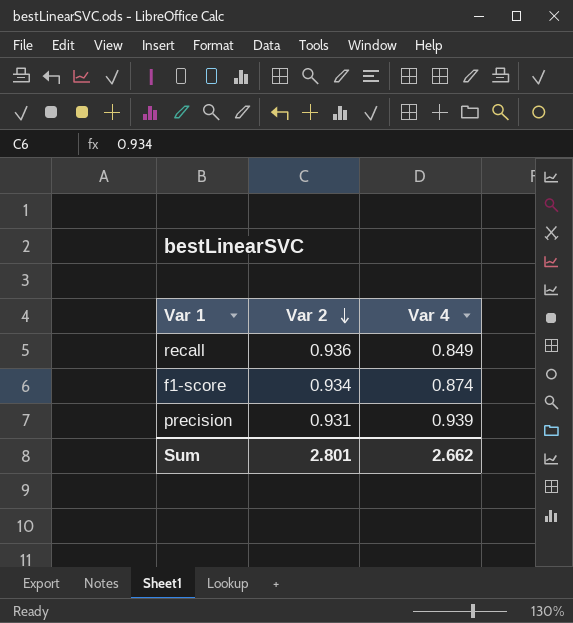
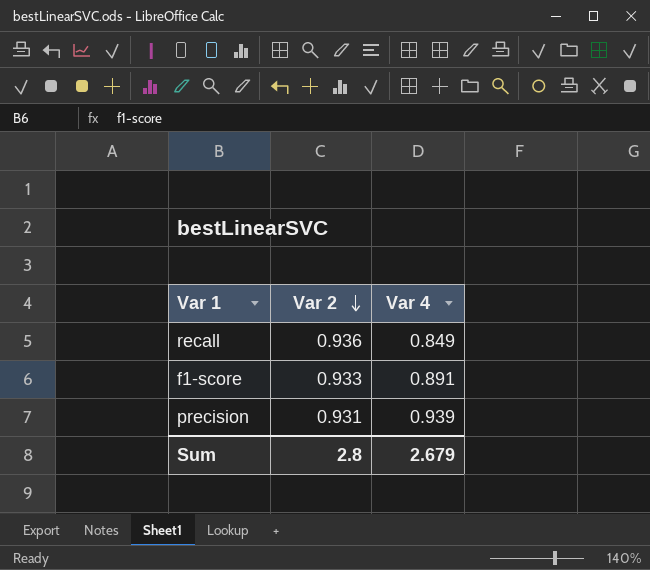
f1-score | Var 2: 0.934 -> 0.933
f1-score | Var 4: 0.874 -> 0.891
Sum | Var 2: 2.801 -> 2.8
Sum | Var 4: 2.662 -> 2.679

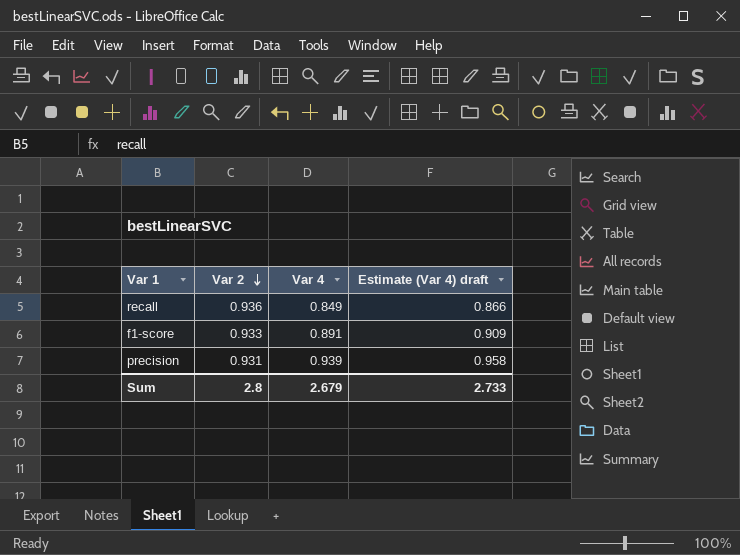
column Estimate (Var 4) draft | formula: none -> [Var 4] * 1.02

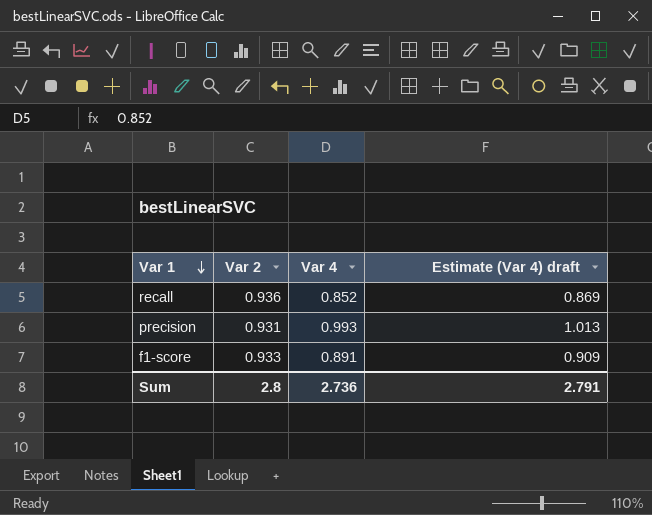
row order: Var 2 descending -> Var 1 descending
recall | Var 4: 0.849 -> 0.852
recall | Estimate (Var 4) draft: 0.866 -> 0.869
precision | Var 4: 0.939 -> 0.993
precision | Estimate (Var 4) draft: 0.958 -> 1.013
Sum | Var 4: 2.679 -> 2.736
Sum | Estimate (Var 4) draft: 2.733 -> 2.791

